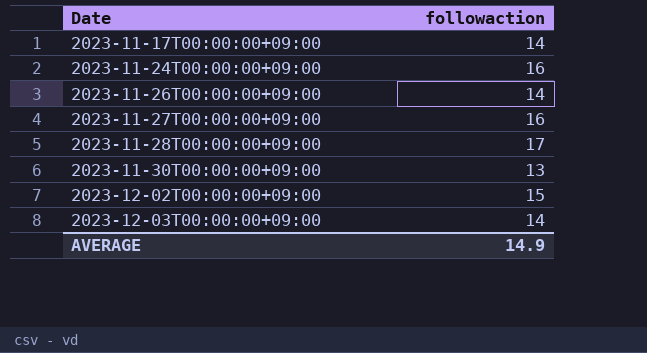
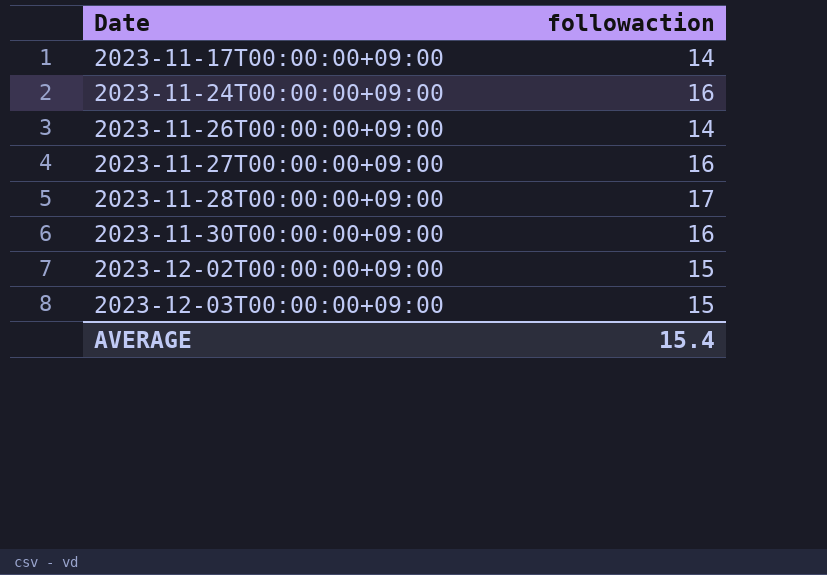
2023-11-30T00:00:00+09:00 | followaction: 13 -> 16
2023-12-03T00:00:00+09:00 | followaction: 14 -> 15
AVERAGE | followaction: 14.9 -> 15.4

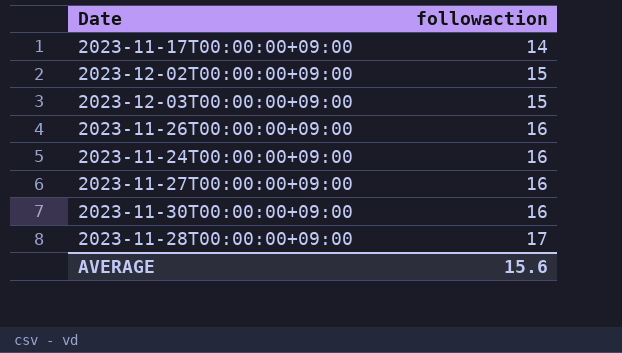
row order: Date ascending -> followaction ascending
2023-11-26T00:00:00+09:00 | followaction: 14 -> 16
AVERAGE | followaction: 15.4 -> 15.6

